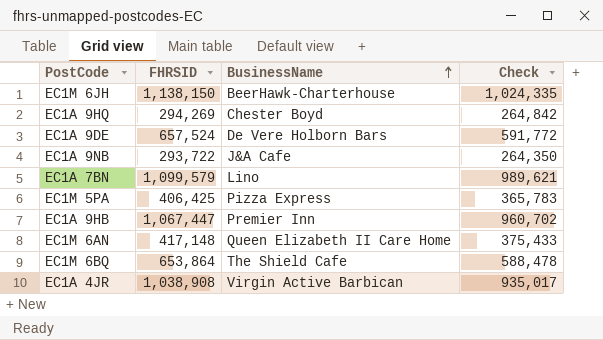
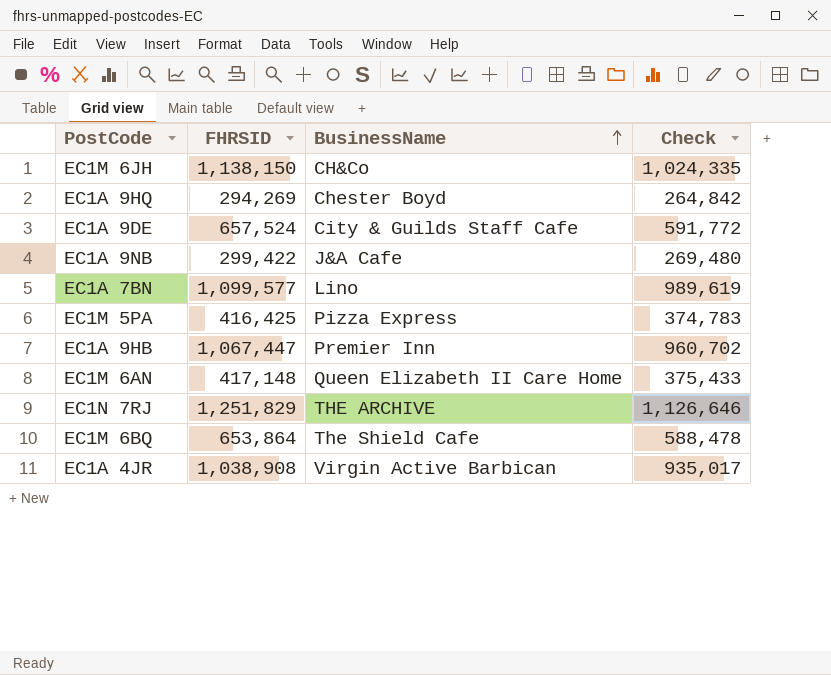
EC1M 6JH | BusinessName: BeerHawk-Charterhouse -> CH&Co
EC1A 9DE | BusinessName: De Vere Holborn Bars -> City & Guilds Staff Cafe
EC1A 9NB | FHRSID: 293,722 -> 299,422
EC1A 9NB | Check: 264,350 -> 269,480
EC1A 7BN | FHRSID: 1,099,579 -> 1,099,577
EC1A 7BN | Check: 989,621 -> 989,619
EC1M 5PA | FHRSID: 406,425 -> 416,425
EC1M 5PA | Check: 365,783 -> 374,783
row EC1N 7RJ: none -> 1,251,829 | THE ARCHIVE | 1,126,646

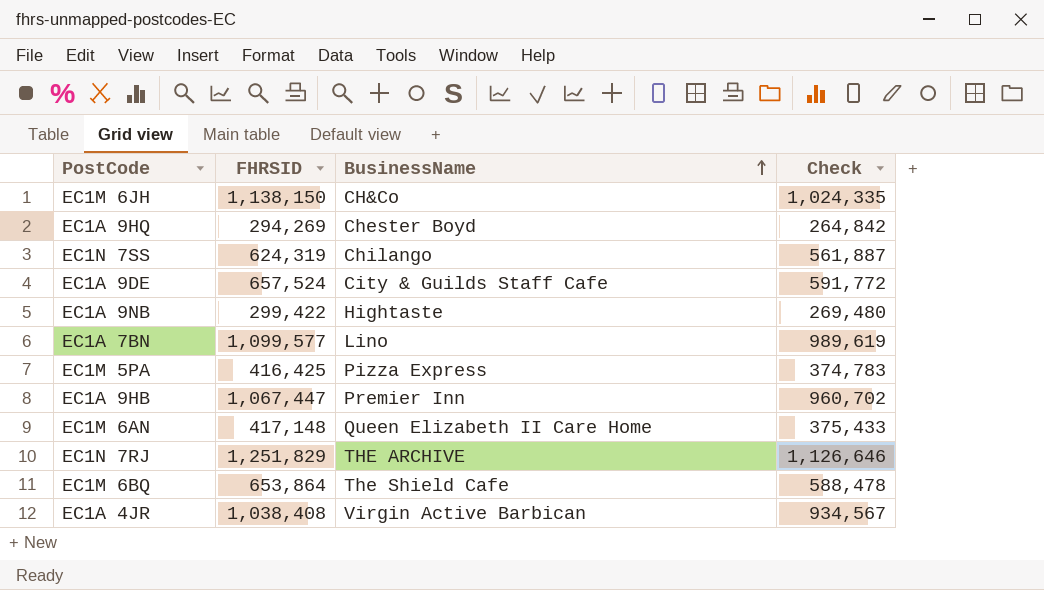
row EC1N 7SS: none -> 624,319 | Chilango | 561,887
EC1A 9NB | BusinessName: J&A Cafe -> Hightaste
EC1A 4JR | FHRSID: 1,038,908 -> 1,038,408
EC1A 4JR | Check: 935,017 -> 934,567

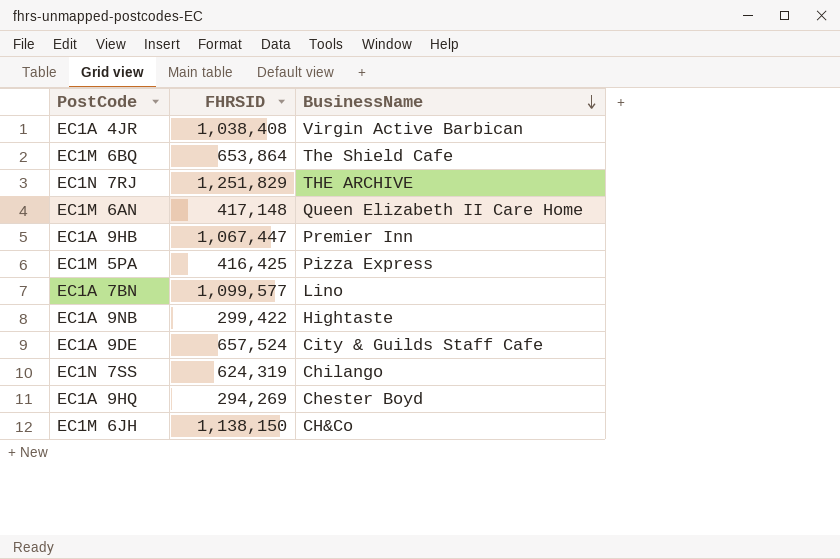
row order: BusinessName ascending -> BusinessName descending
column Check | formula: [FHRSID] * 0.9 -> none

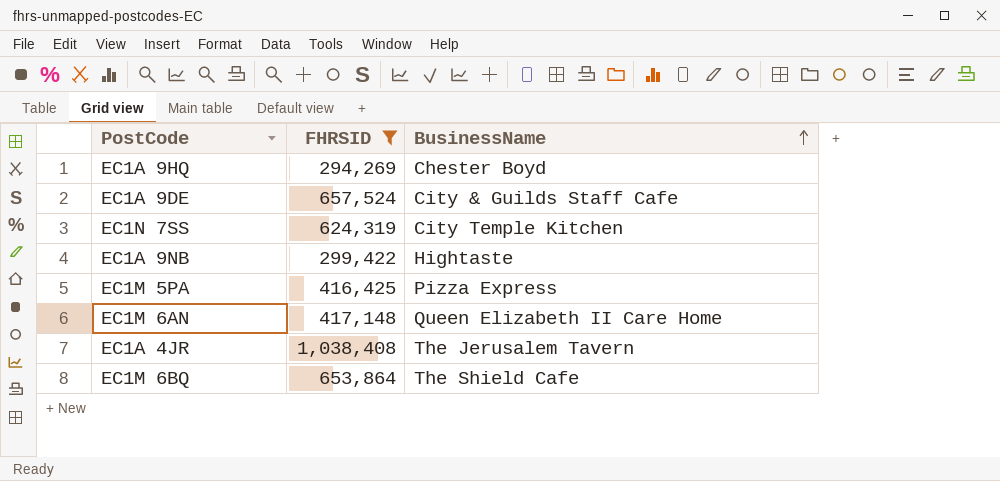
filter: none -> FHRSID <= 1,038,408
row order: BusinessName descending -> BusinessName ascending
EC1N 7SS | BusinessName: Chilango -> City Temple Kitchen
EC1A 4JR | BusinessName: Virgin Active Barbican -> The Jerusalem Tavern

